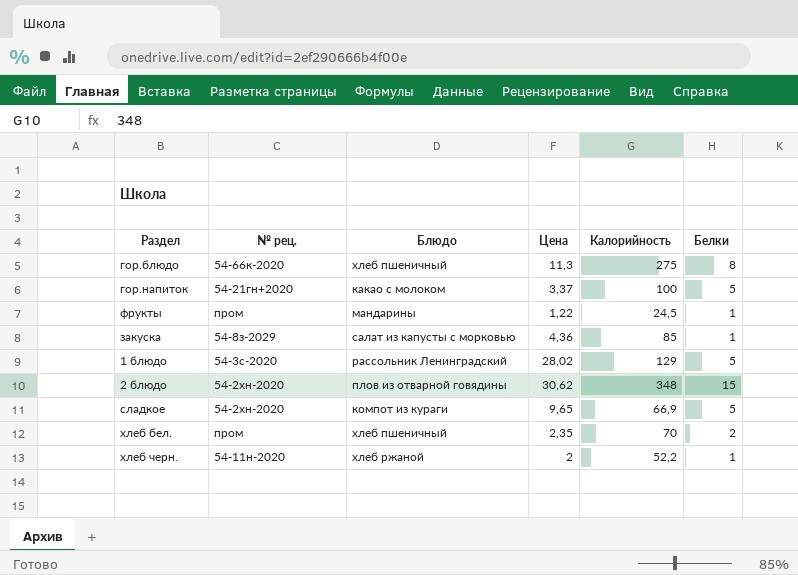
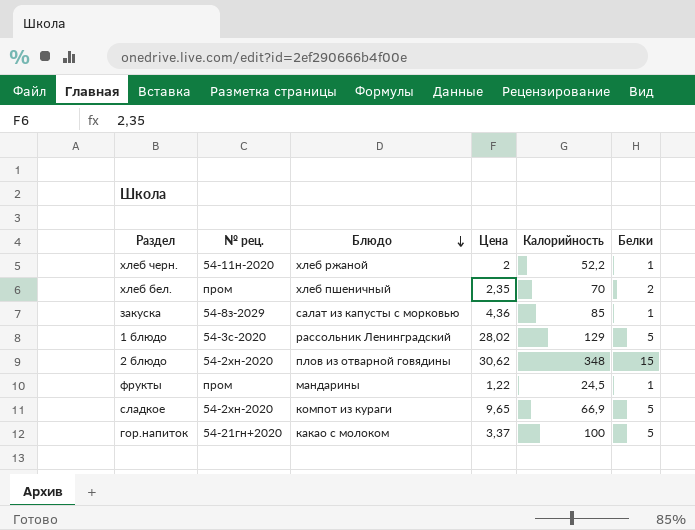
row order: none -> Блюдо descending
row гор.блюдо: 54-66к-2020 | хлеб пшеничный | 11,3 | 275 | 8 -> none

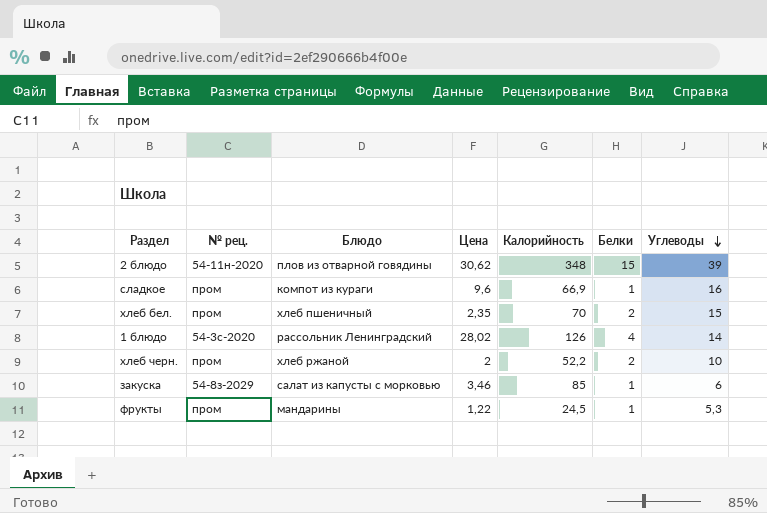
row order: Блюдо descending -> Углеводы descending
column Углеводы | position: none -> 7
row гор.напиток: 54-21гн+2020 | какао с молоком | 3,37 | 100 | 5 -> none
2 блюдо | № рец.: 54-2хн-2020 -> 54-11н-2020
сладкое | № рец.: 54-2хн-2020 -> пром
сладкое | Цена: 9,65 -> 9,6
сладкое | Белки: 5 -> 1
1 блюдо | Калорийность: 129 -> 126
1 блюдо | Белки: 5 -> 4
хлеб черн. | № рец.: 54-11н-2020 -> пром
хлеб черн. | Белки: 1 -> 2
закуска | Цена: 4,36 -> 3,46

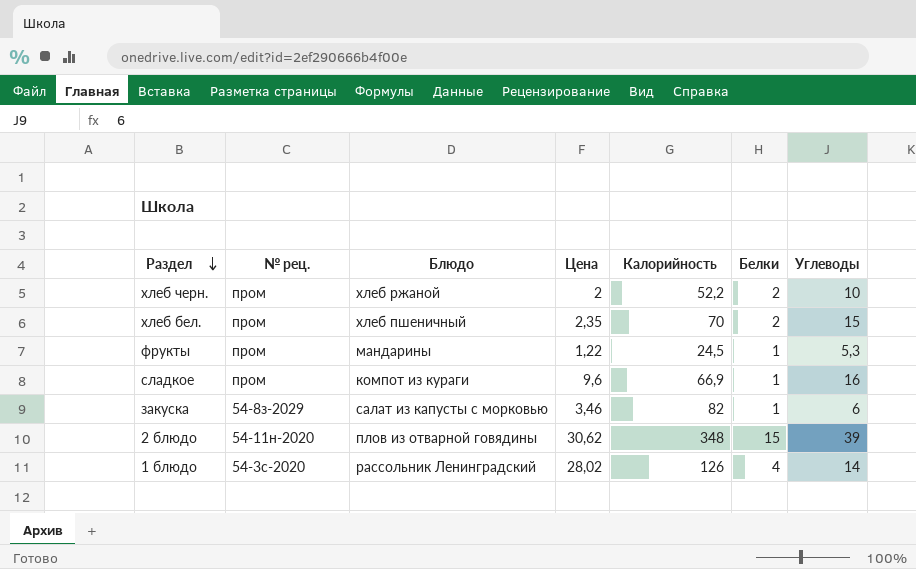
row order: Углеводы descending -> Раздел descending
закуска | Калорийность: 85 -> 82

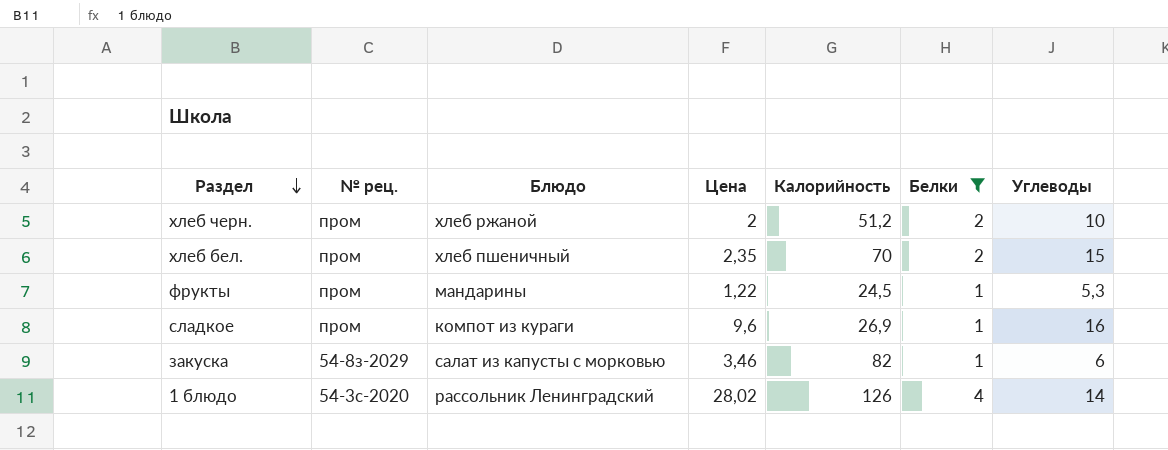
filter: none -> Белки != 15
хлеб черн. | Калорийность: 52,2 -> 51,2
сладкое | Калорийность: 66,9 -> 26,9

